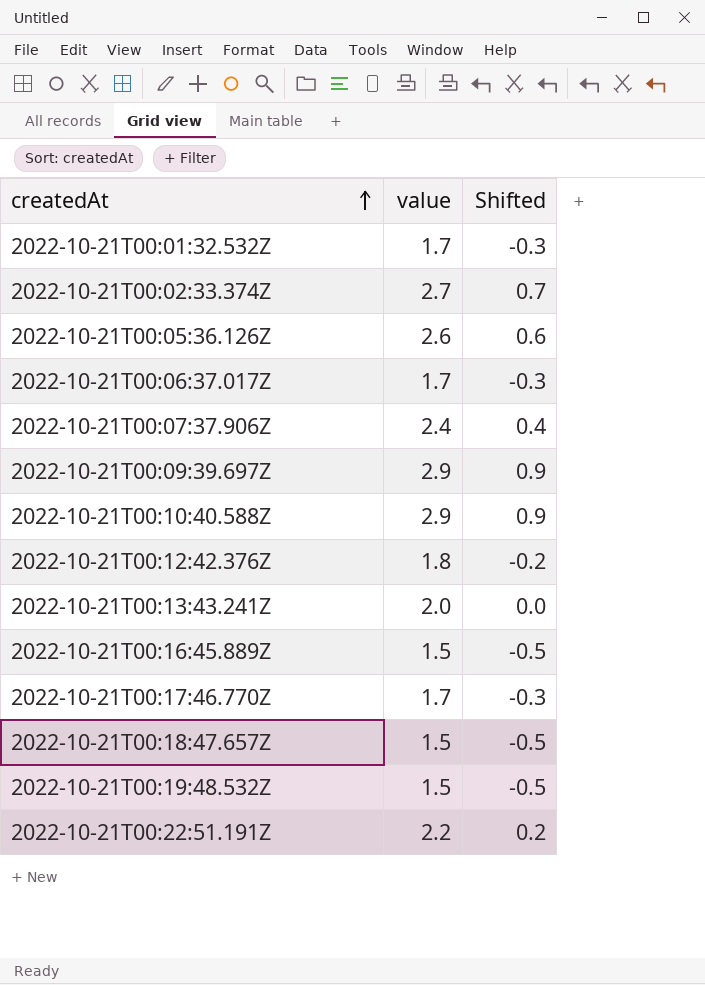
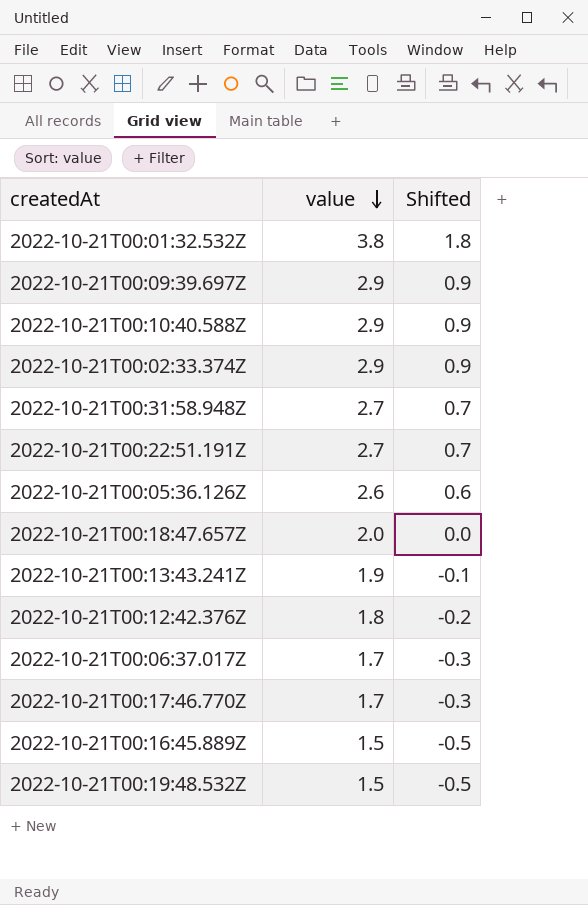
row order: createdAt ascending -> value descending
row 2022-10-21T00:07:37.906Z: 2.4 | 0.4 -> none
2022-10-21T00:01:32.532Z | value: 1.7 -> 3.8
2022-10-21T00:01:32.532Z | Shifted: -0.3 -> 1.8
2022-10-21T00:02:33.374Z | value: 2.7 -> 2.9
2022-10-21T00:02:33.374Z | Shifted: 0.7 -> 0.9
row 2022-10-21T00:31:58.948Z: none -> 2.7 | 0.7
2022-10-21T00:22:51.191Z | value: 2.2 -> 2.7
2022-10-21T00:22:51.191Z | Shifted: 0.2 -> 0.7
2022-10-21T00:18:47.657Z | value: 1.5 -> 2.0
2022-10-21T00:18:47.657Z | Shifted: -0.5 -> 0.0
2022-10-21T00:13:43.241Z | value: 2.0 -> 1.9
2022-10-21T00:13:43.241Z | Shifted: 0.0 -> -0.1

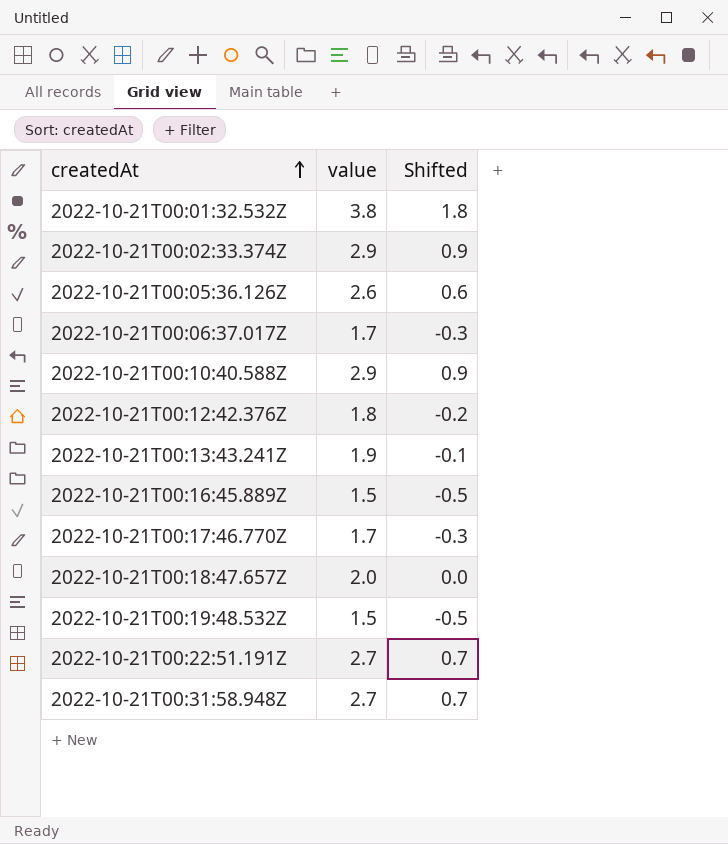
row order: value descending -> createdAt ascending
row 2022-10-21T00:09:39.697Z: 2.9 | 0.9 -> none

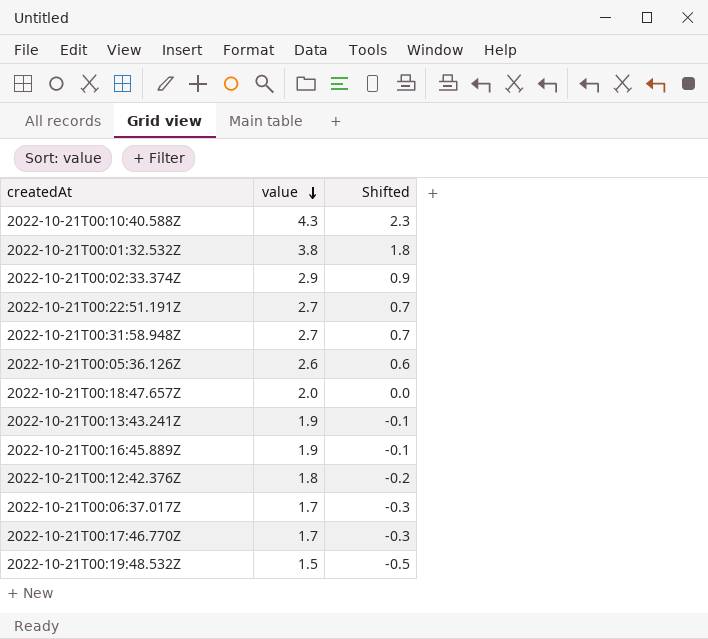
row order: createdAt ascending -> value descending
2022-10-21T00:10:40.588Z | value: 2.9 -> 4.3
2022-10-21T00:10:40.588Z | Shifted: 0.9 -> 2.3
2022-10-21T00:16:45.889Z | value: 1.5 -> 1.9
2022-10-21T00:16:45.889Z | Shifted: -0.5 -> -0.1

